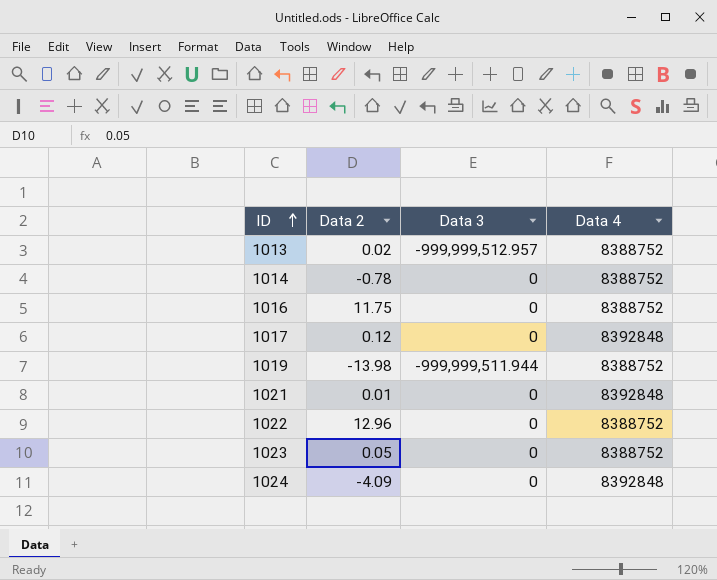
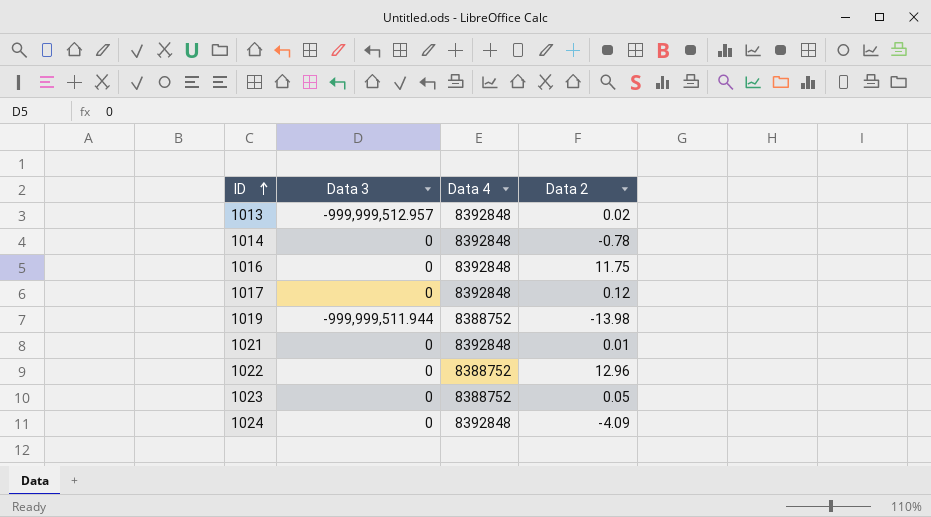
column Data 2 | position: 2 -> 4
1013 | Data 4: 8388752 -> 8392848
1014 | Data 4: 8388752 -> 8392848
1016 | Data 4: 8388752 -> 8392848

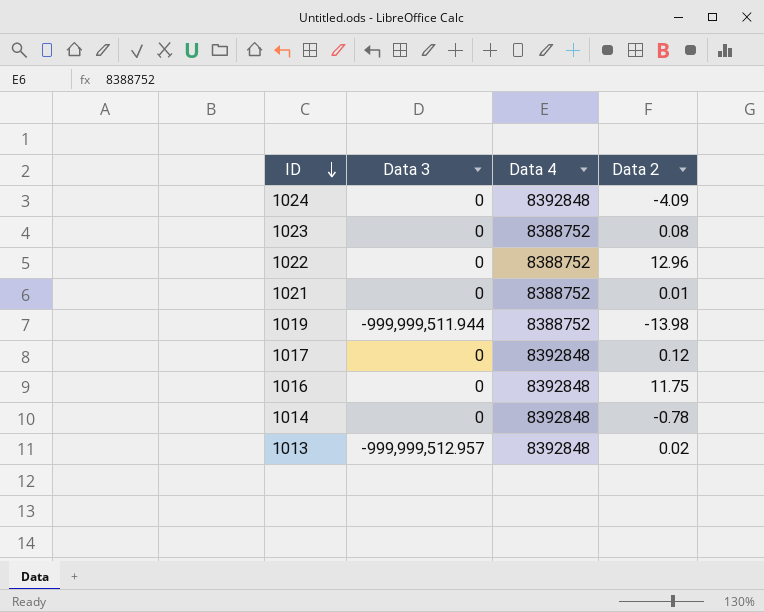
row order: ID ascending -> ID descending
1023 | Data 2: 0.05 -> 0.08
1021 | Data 4: 8392848 -> 8388752

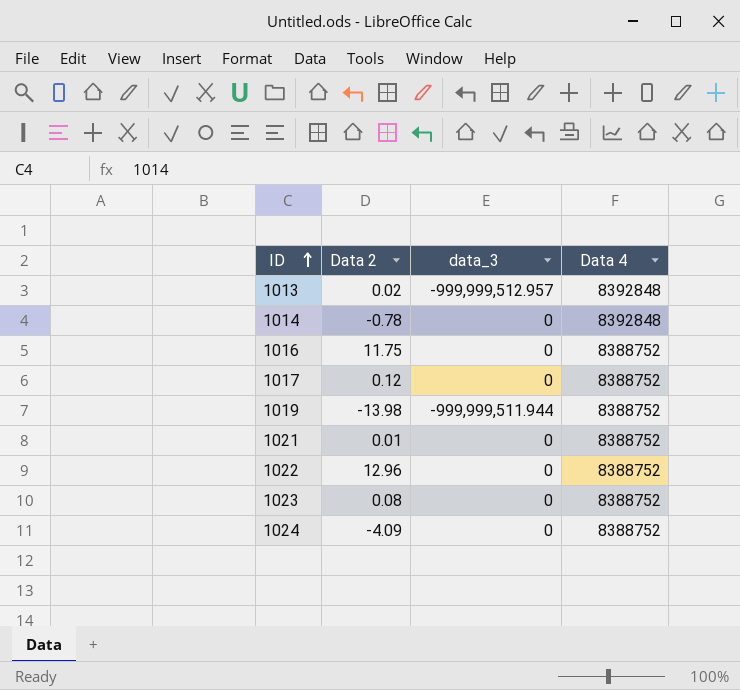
row order: ID descending -> ID ascending
column Data 2 | position: 4 -> 2
column name: Data 3 -> data_3
1016 | Data 4: 8392848 -> 8388752
1017 | Data 4: 8392848 -> 8388752
1024 | Data 4: 8392848 -> 8388752

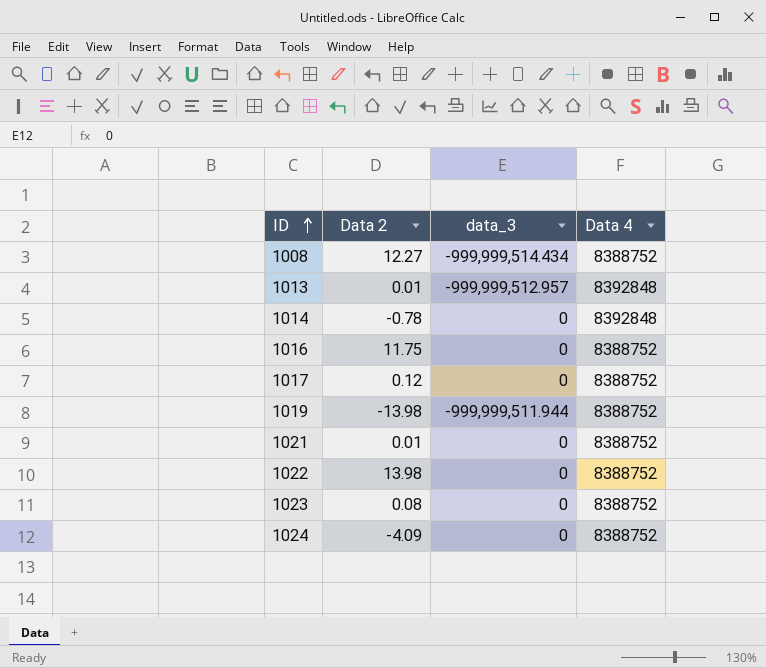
row 1008: none -> 12.27 | -999,999,514.434 | 8388752
1013 | Data 2: 0.02 -> 0.01
1022 | Data 2: 12.96 -> 13.98

